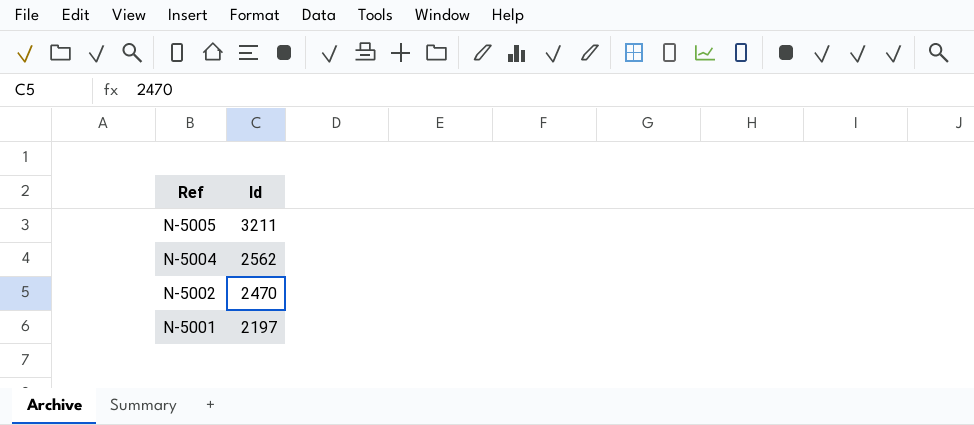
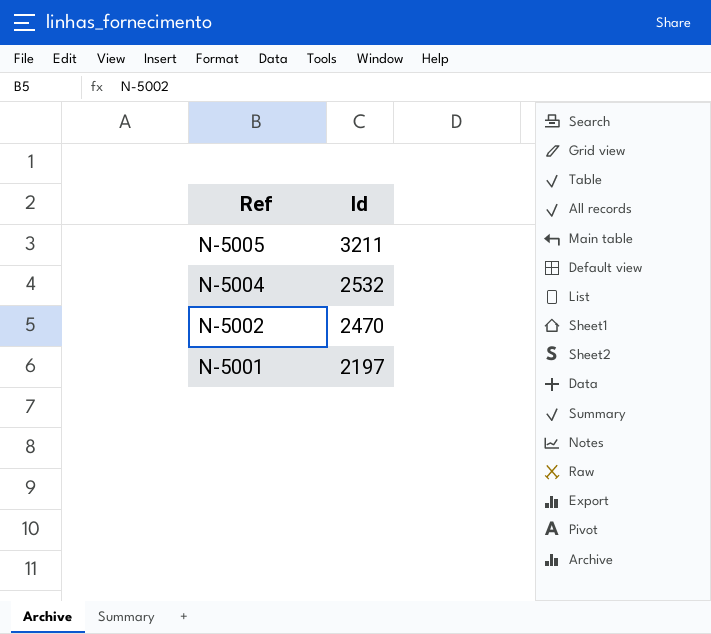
N-5004 | Id: 2562 -> 2532

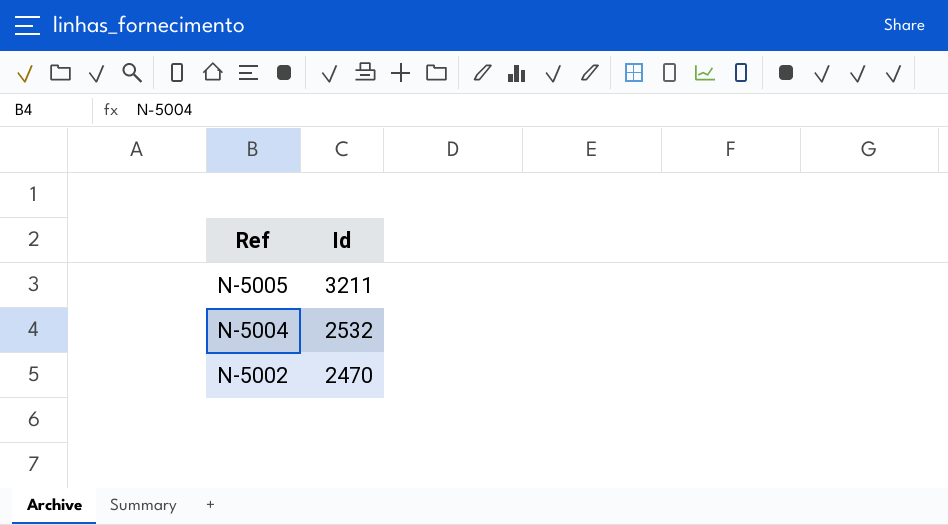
row N-5001: 2197 -> none

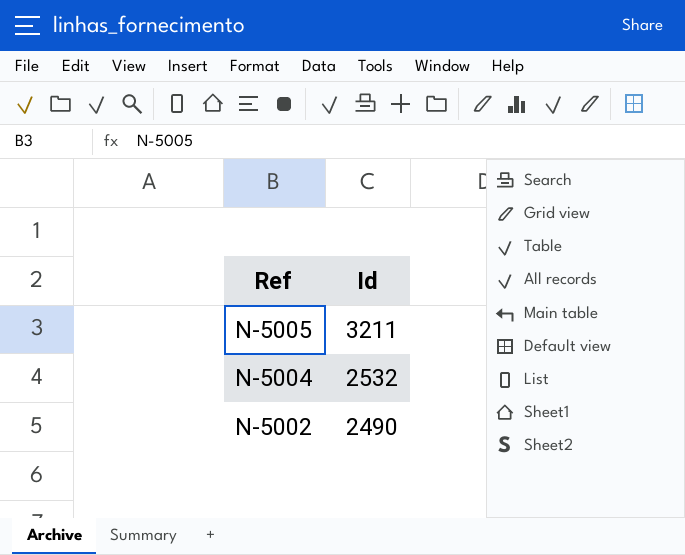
N-5002 | Id: 2470 -> 2490

